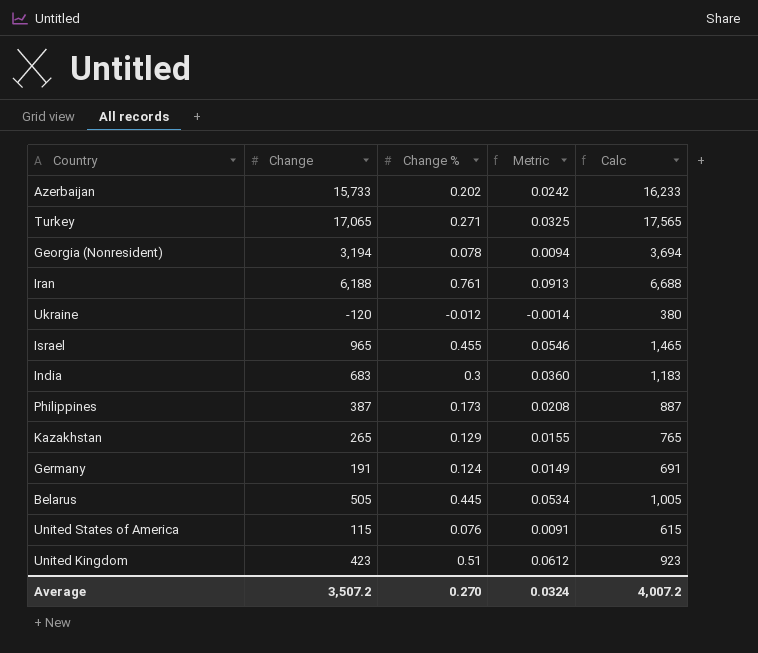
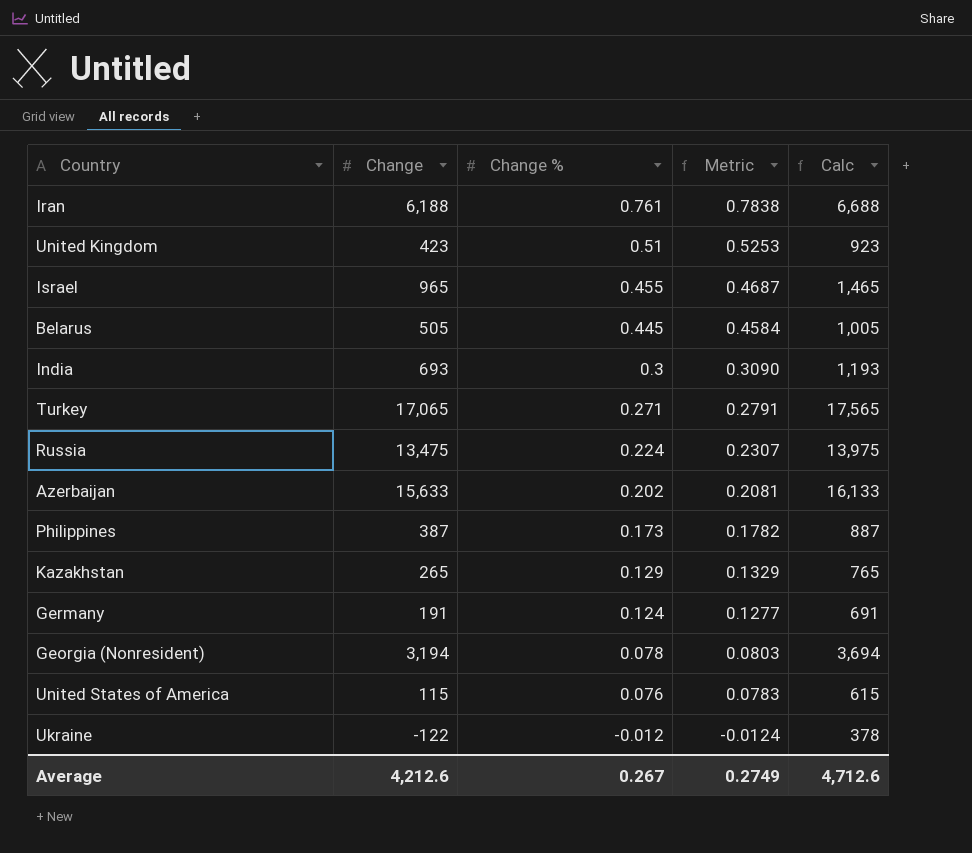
row order: none -> Change % descending
column Metric | formula: [Change %] * 0.12 -> [Change %] * 1.03
India | Change: 683 -> 693
India | Calc: 1,183 -> 1,193
row Russia: none -> 13,475 | 0.224 | 0.2307 | 13,975
Azerbaijan | Change: 15,733 -> 15,633
Azerbaijan | Calc: 16,233 -> 16,133
Ukraine | Change: -120 -> -122
Ukraine | Calc: 380 -> 378
Average | Change: 3,507.2 -> 4,212.6
Average | Change %: 0.270 -> 0.267
Average | Metric: 0.0324 -> 0.2749
Average | Calc: 4,007.2 -> 4,712.6

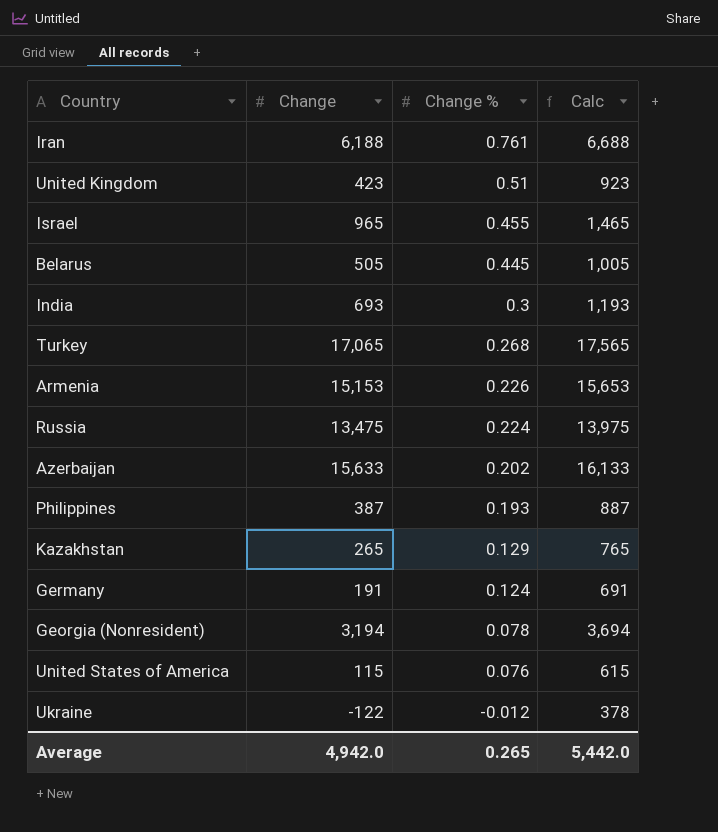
column Metric | formula: [Change %] * 1.03 -> none
Turkey | Change %: 0.271 -> 0.268
row Armenia: none -> 15,153 | 0.226 | 15,653
Philippines | Change %: 0.173 -> 0.193
Average | Change: 4,212.6 -> 4,942.0
Average | Change %: 0.267 -> 0.265
Average | Calc: 4,712.6 -> 5,442.0

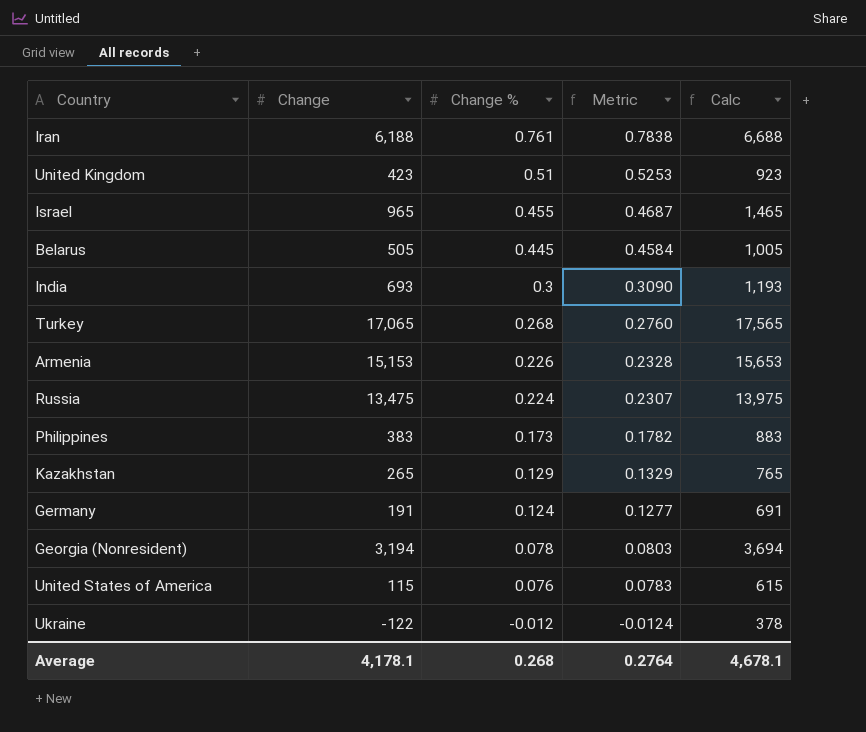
column Metric | formula: none -> [Change %] * 1.03
row Azerbaijan: 15,633 | 0.202 | 16,133 -> none
Philippines | Change: 387 -> 383
Philippines | Change %: 0.193 -> 0.173
Philippines | Calc: 887 -> 883
Average | Change: 4,942.0 -> 4,178.1
Average | Change %: 0.265 -> 0.268
Average | Calc: 5,442.0 -> 4,678.1

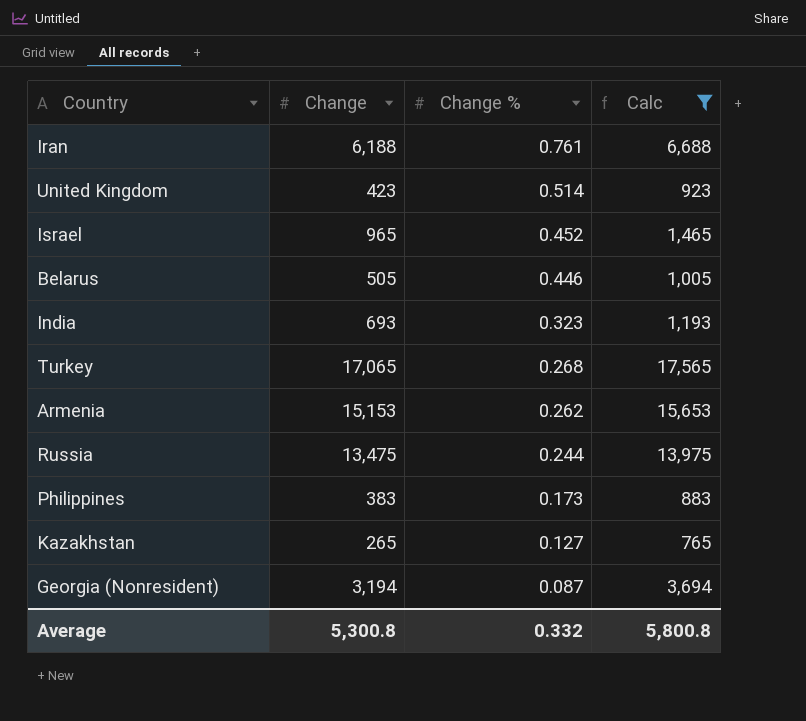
filter: none -> Calc >= 765
column Metric | formula: [Change %] * 1.03 -> none
United Kingdom | Change %: 0.51 -> 0.514
Israel | Change %: 0.455 -> 0.452
Belarus | Change %: 0.445 -> 0.446
India | Change %: 0.3 -> 0.323
Armenia | Change %: 0.226 -> 0.262
Russia | Change %: 0.224 -> 0.244
Kazakhstan | Change %: 0.129 -> 0.127
Georgia (Nonresident) | Change %: 0.078 -> 0.087
Average | Change: 4,178.1 -> 5,300.8
Average | Change %: 0.268 -> 0.332
Average | Calc: 4,678.1 -> 5,800.8

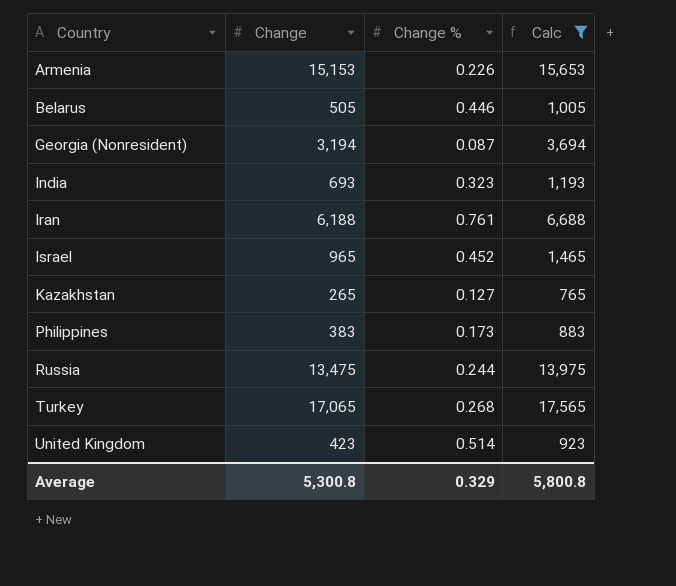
row order: Change % descending -> Country ascending
Armenia | Change %: 0.262 -> 0.226
Average | Change %: 0.332 -> 0.329

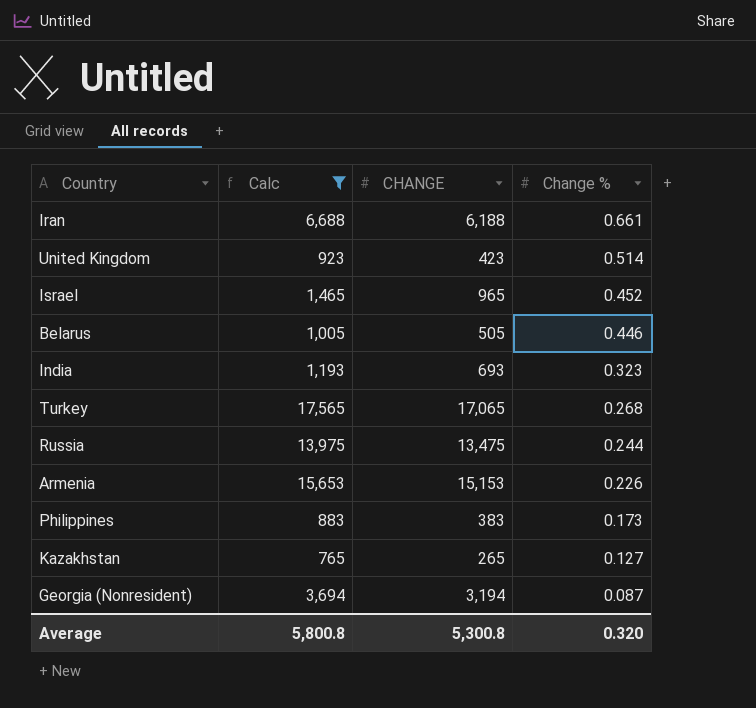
row order: Country ascending -> Change % descending
column Calc | position: 4 -> 2
column name: Change -> CHANGE
Iran | Change %: 0.761 -> 0.661
Average | Change %: 0.329 -> 0.320

